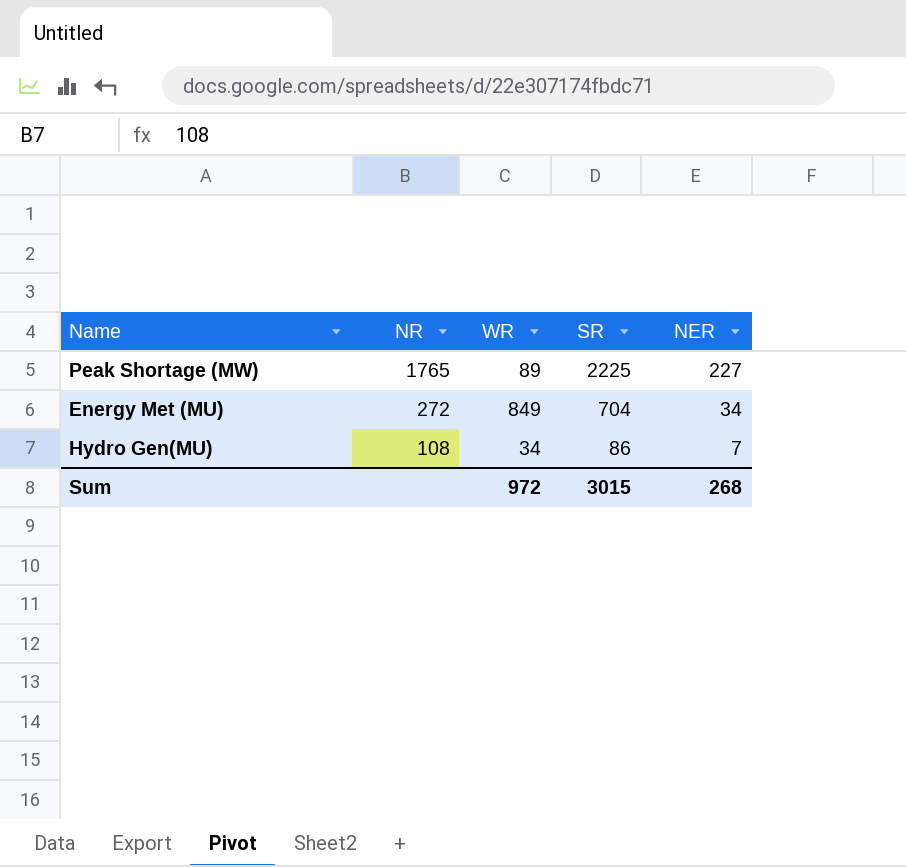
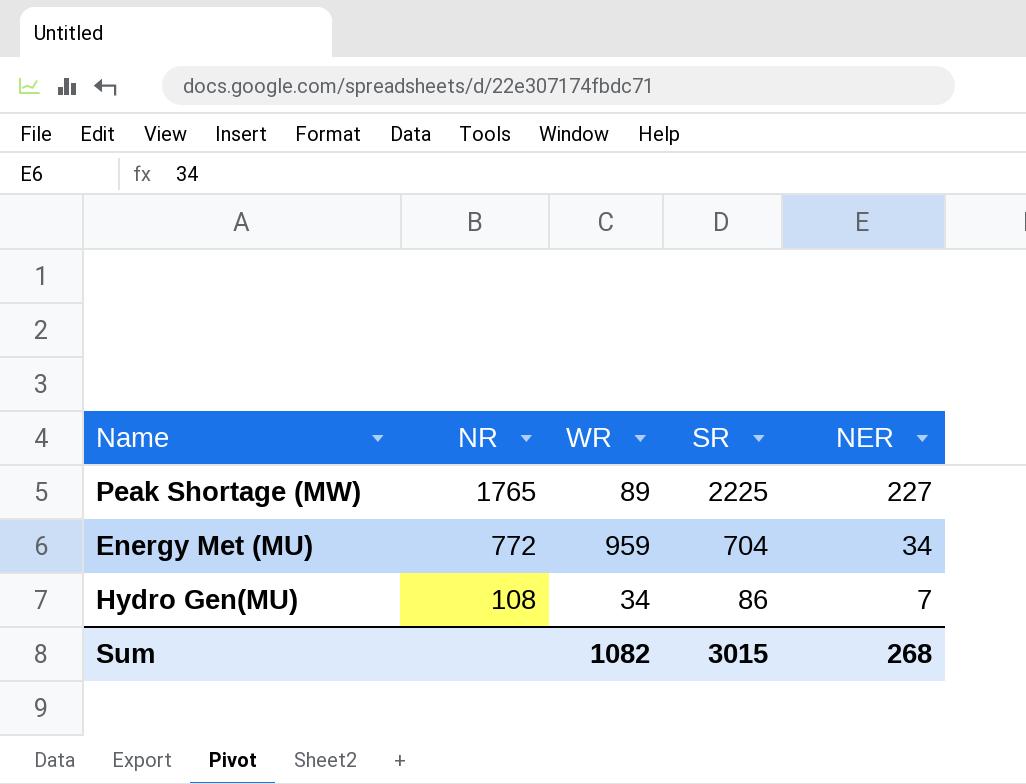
Energy Met (MU) | NR: 272 -> 772
Energy Met (MU) | WR: 849 -> 959
Sum | WR: 972 -> 1082

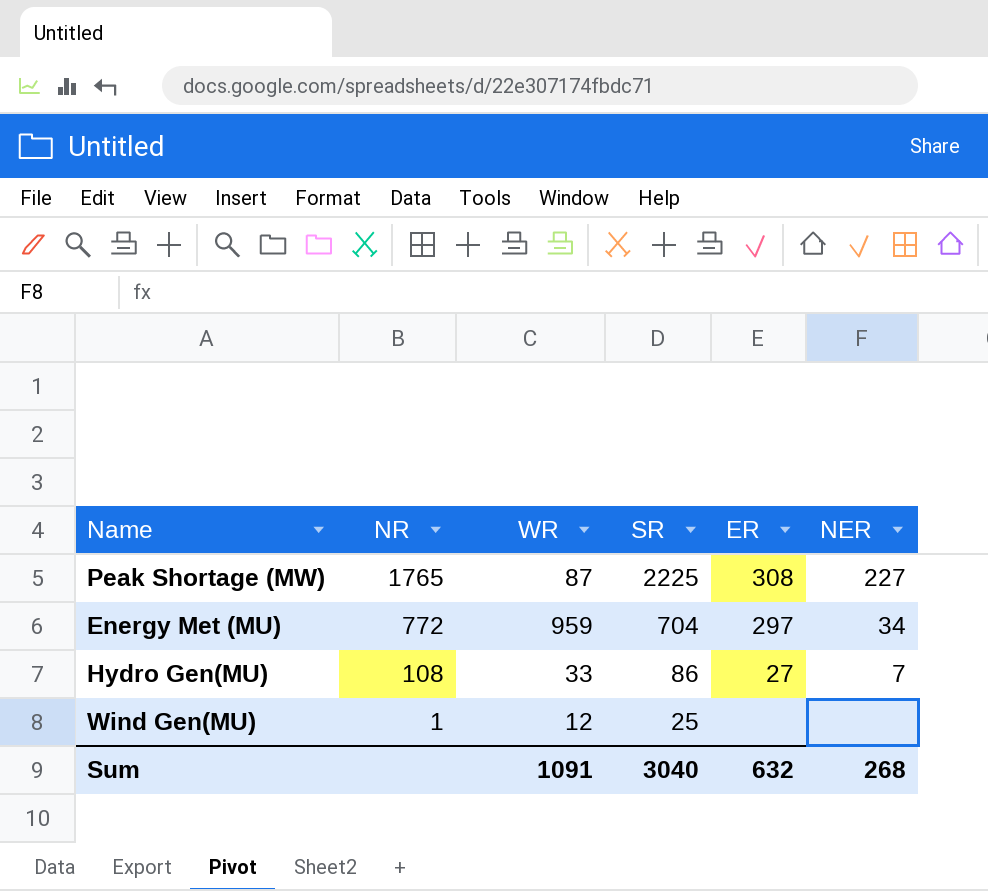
column ER | position: none -> 5
Peak Shortage (MW) | WR: 89 -> 87
Hydro Gen(MU) | WR: 34 -> 33
row Wind Gen(MU): none -> 1 | 12 | 25 | none | none
Sum | WR: 1082 -> 1091
Sum | SR: 3015 -> 3040

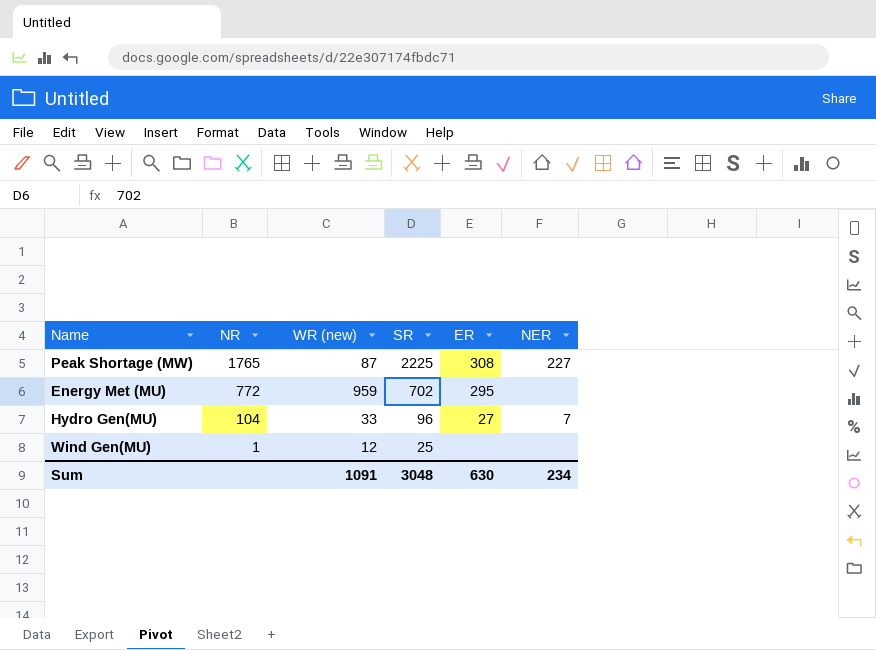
column name: WR -> WR (new)
Energy Met (MU) | SR: 704 -> 702
Energy Met (MU) | ER: 297 -> 295
Energy Met (MU) | NER: 34 -> none
Hydro Gen(MU) | NR: 108 -> 104
Hydro Gen(MU) | SR: 86 -> 96
Sum | SR: 3040 -> 3048
Sum | ER: 632 -> 630
Sum | NER: 268 -> 234

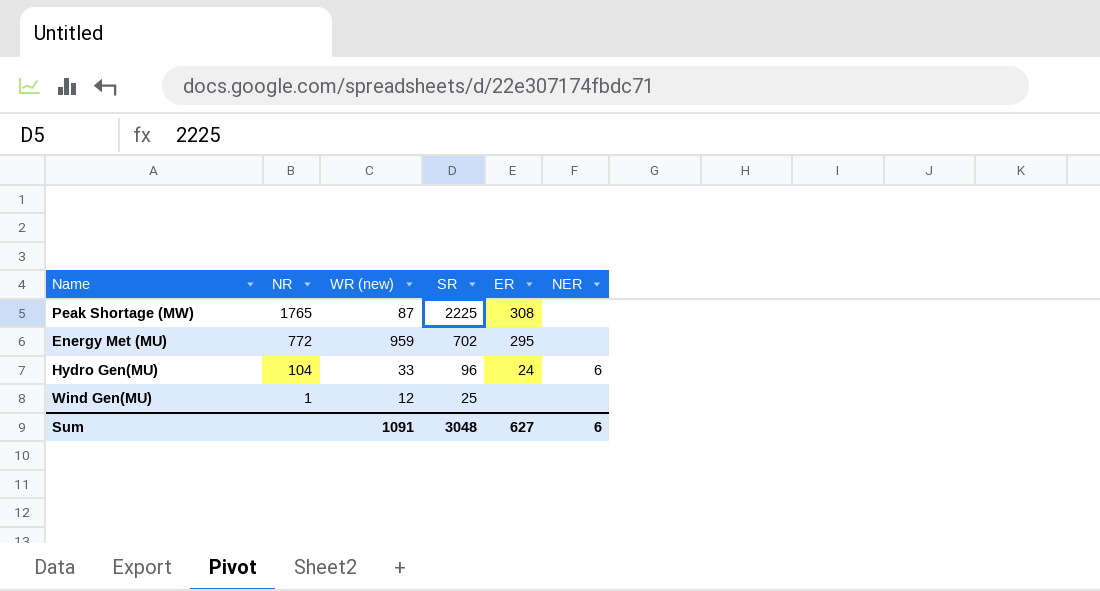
Peak Shortage (MW) | NER: 227 -> none
Hydro Gen(MU) | ER: 27 -> 24
Hydro Gen(MU) | NER: 7 -> 6
Sum | ER: 630 -> 627
Sum | NER: 234 -> 6

